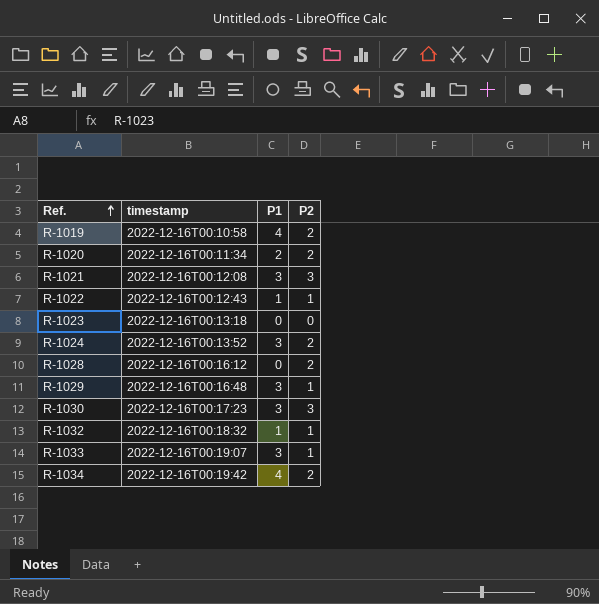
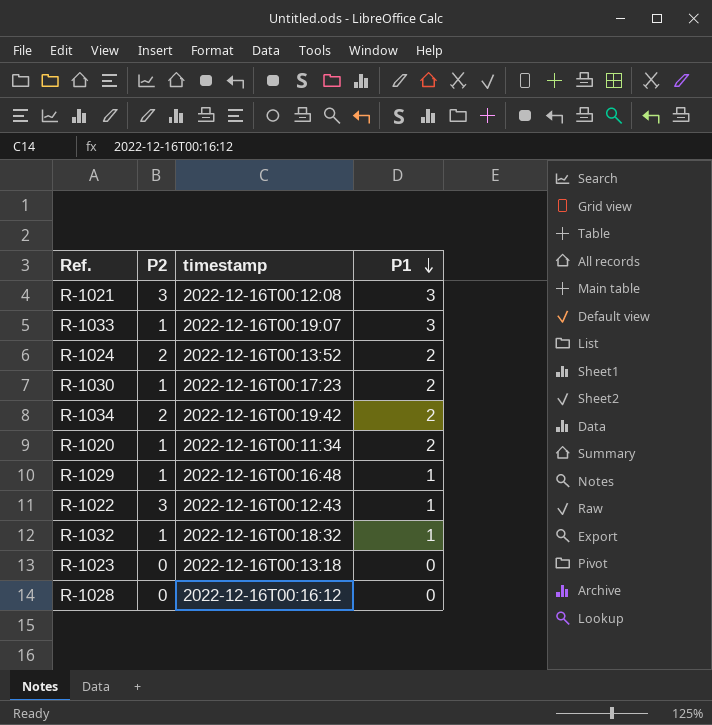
row order: Ref. ascending -> P1 descending
column P2 | position: 4 -> 2
row R-1019: 2022-12-16T00:10:58 | 4 | 2 -> none
R-1024 | P1: 3 -> 2
R-1030 | P2: 3 -> 1
R-1030 | P1: 3 -> 2
R-1034 | P1: 4 -> 2
R-1020 | P2: 2 -> 1
R-1029 | P1: 3 -> 1
R-1022 | P2: 1 -> 3
R-1028 | P2: 2 -> 0

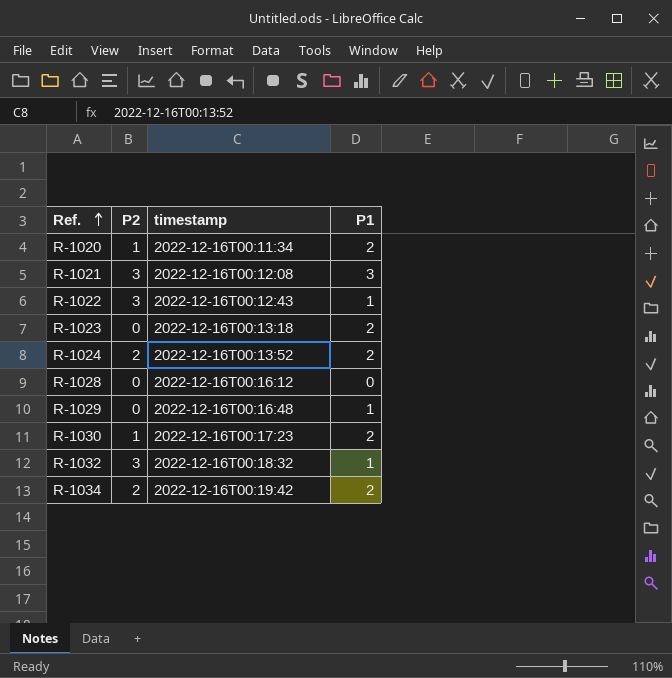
row order: P1 descending -> Ref. ascending
row R-1033: 1 | 2022-12-16T00:19:07 | 3 -> none
R-1023 | P1: 0 -> 2
R-1029 | P2: 1 -> 0
R-1032 | P2: 1 -> 3

